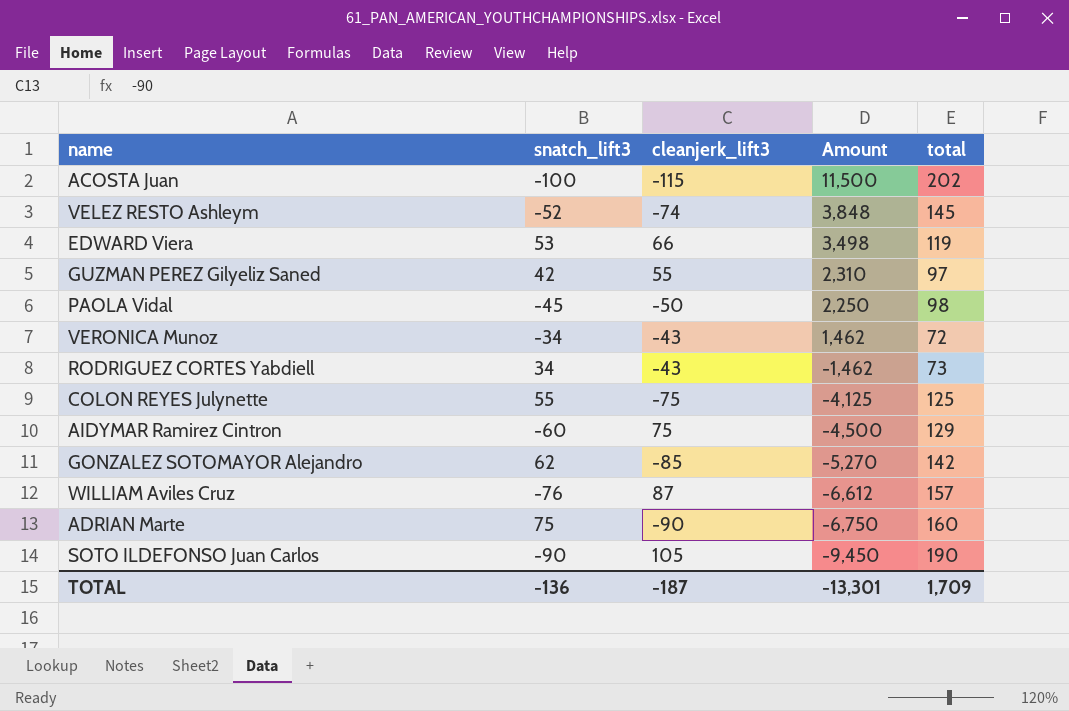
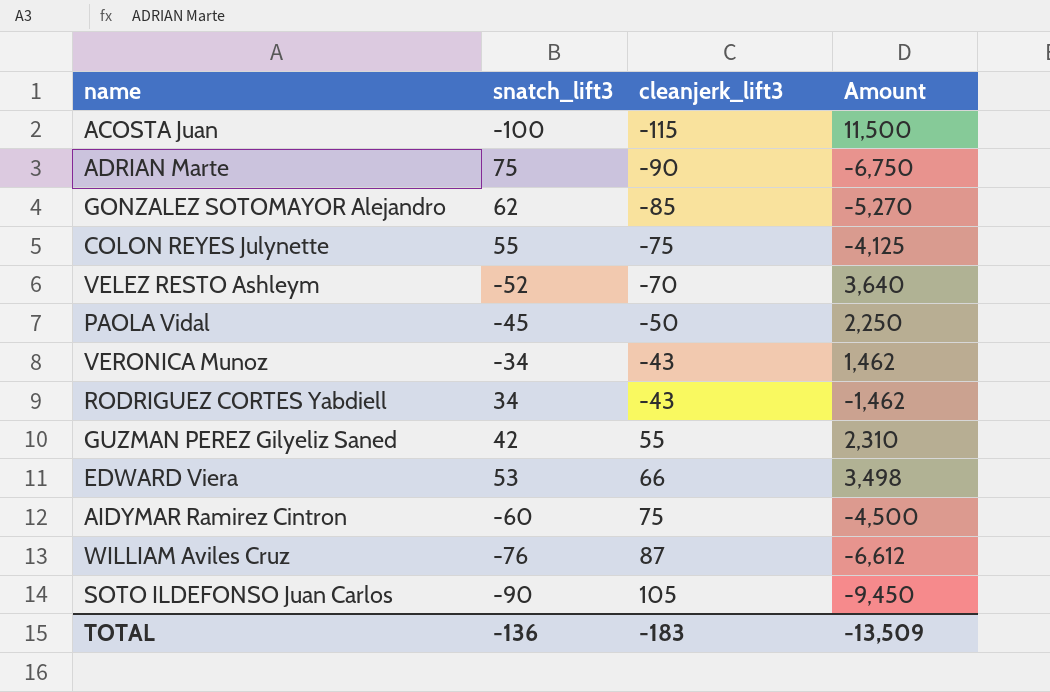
row order: Amount descending -> cleanjerk_lift3 ascending
column total | position: 5 -> none
VELEZ RESTO Ashleym | cleanjerk_lift3: -74 -> -70
VELEZ RESTO Ashleym | Amount: 3,848 -> 3,640
TOTAL | cleanjerk_lift3: -187 -> -183
TOTAL | Amount: -13,301 -> -13,509

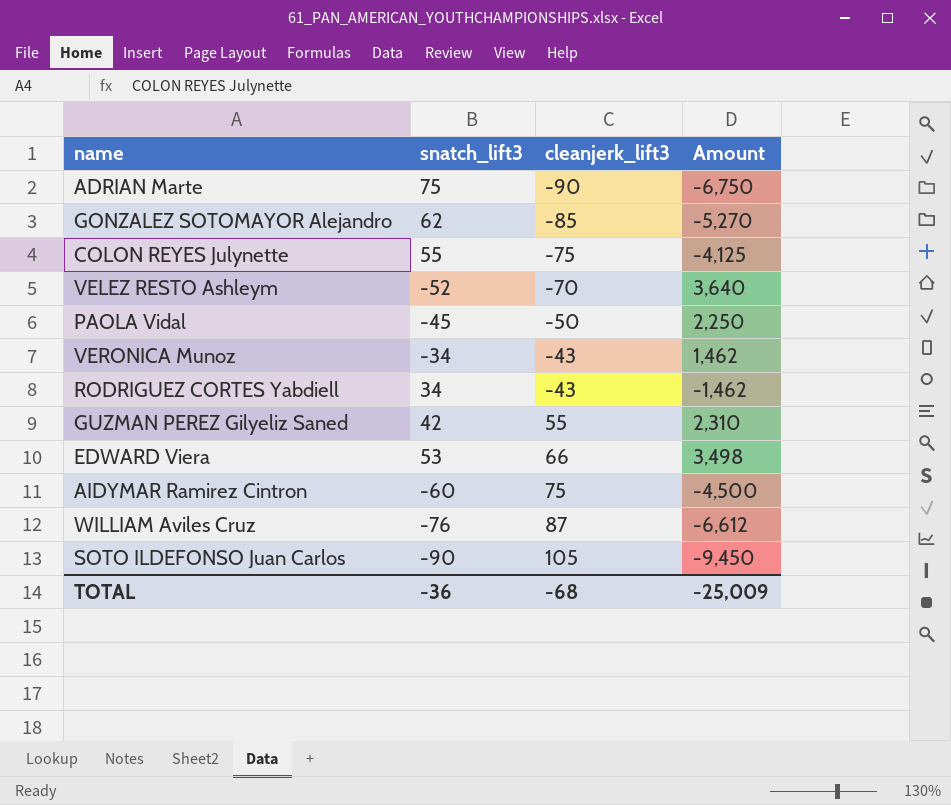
row ACOSTA Juan: -100 | -115 | 11,500 -> none
TOTAL | snatch_lift3: -136 -> -36
TOTAL | cleanjerk_lift3: -183 -> -68
TOTAL | Amount: -13,509 -> -25,009

